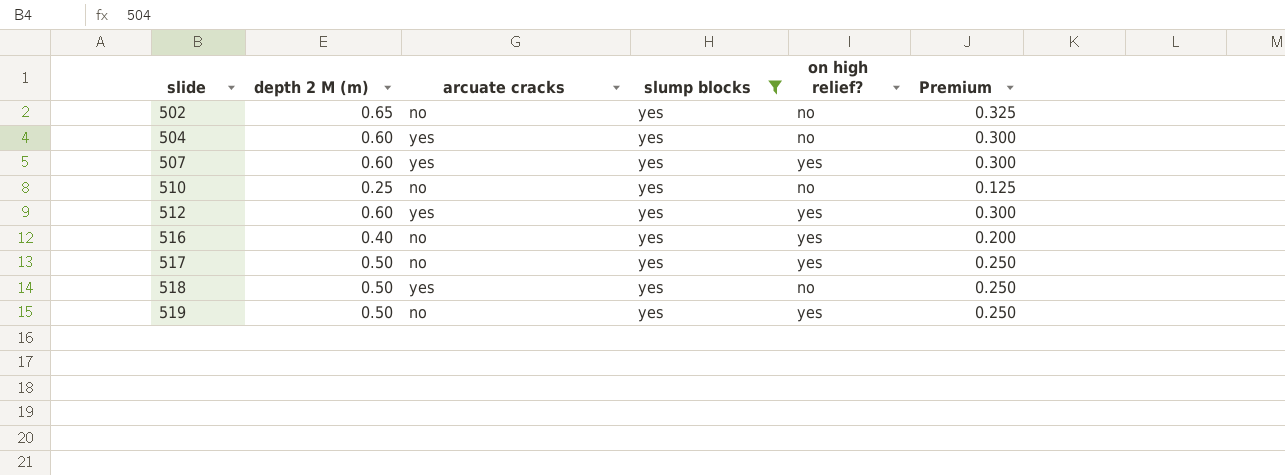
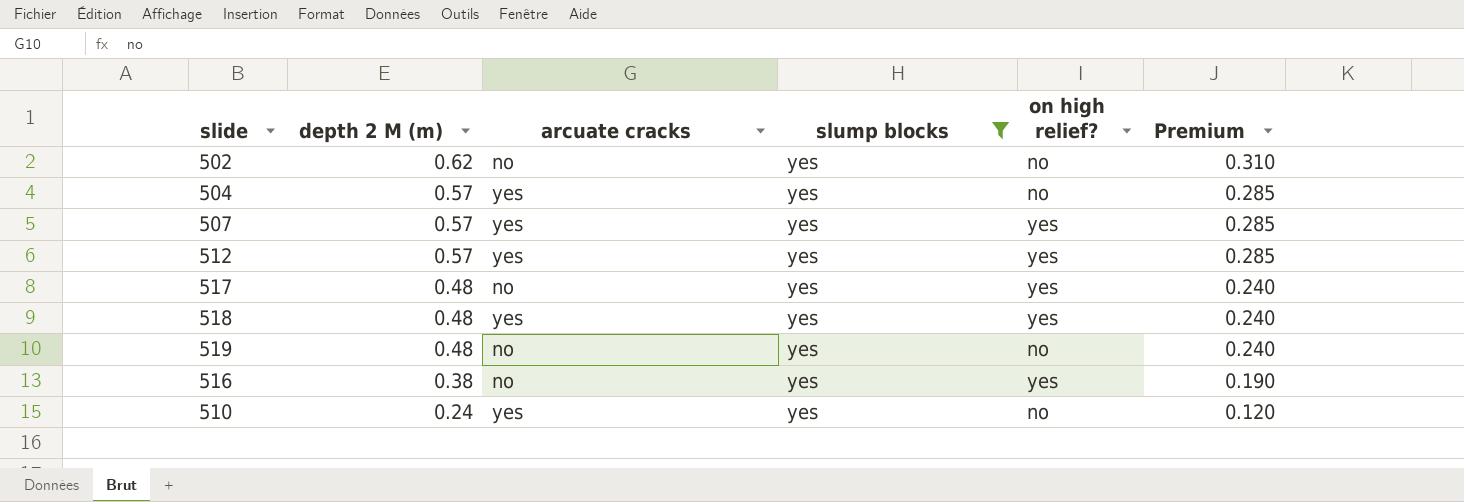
row order: slide ascending -> depth 2 M (m) descending
502 | depth 2 M (m): 0.65 -> 0.62
502 | Premium: 0.325 -> 0.310
504 | depth 2 M (m): 0.60 -> 0.57
504 | Premium: 0.300 -> 0.285
507 | depth 2 M (m): 0.60 -> 0.57
507 | Premium: 0.300 -> 0.285
512 | depth 2 M (m): 0.60 -> 0.57
512 | Premium: 0.300 -> 0.285
517 | depth 2 M (m): 0.50 -> 0.48
517 | Premium: 0.250 -> 0.240
518 | depth 2 M (m): 0.50 -> 0.48
518 | on high relief?: no -> yes
518 | Premium: 0.250 -> 0.240
519 | depth 2 M (m): 0.50 -> 0.48
519 | on high relief?: yes -> no
519 | Premium: 0.250 -> 0.240
516 | depth 2 M (m): 0.40 -> 0.38
516 | Premium: 0.200 -> 0.190
510 | depth 2 M (m): 0.25 -> 0.24
510 | arcuate cracks: no -> yes
510 | Premium: 0.125 -> 0.120

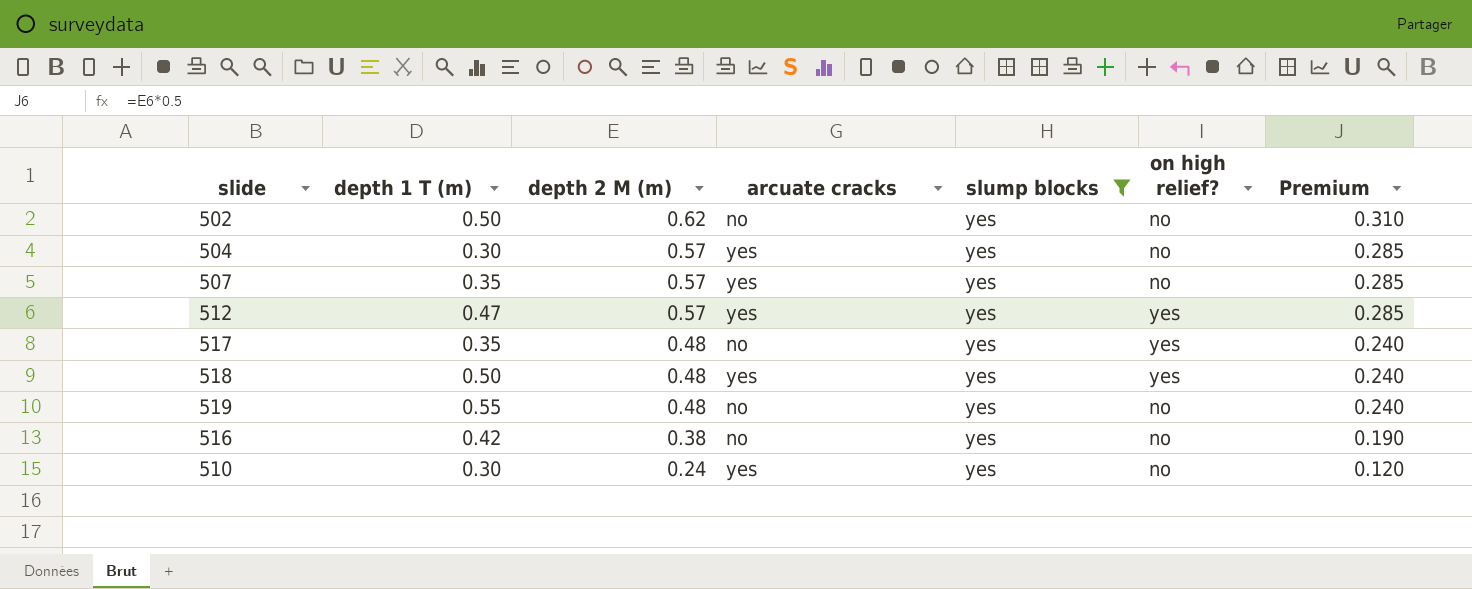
column depth 1 T (m) | position: none -> 2
507 | on high relief?: yes -> no
516 | on high relief?: yes -> no

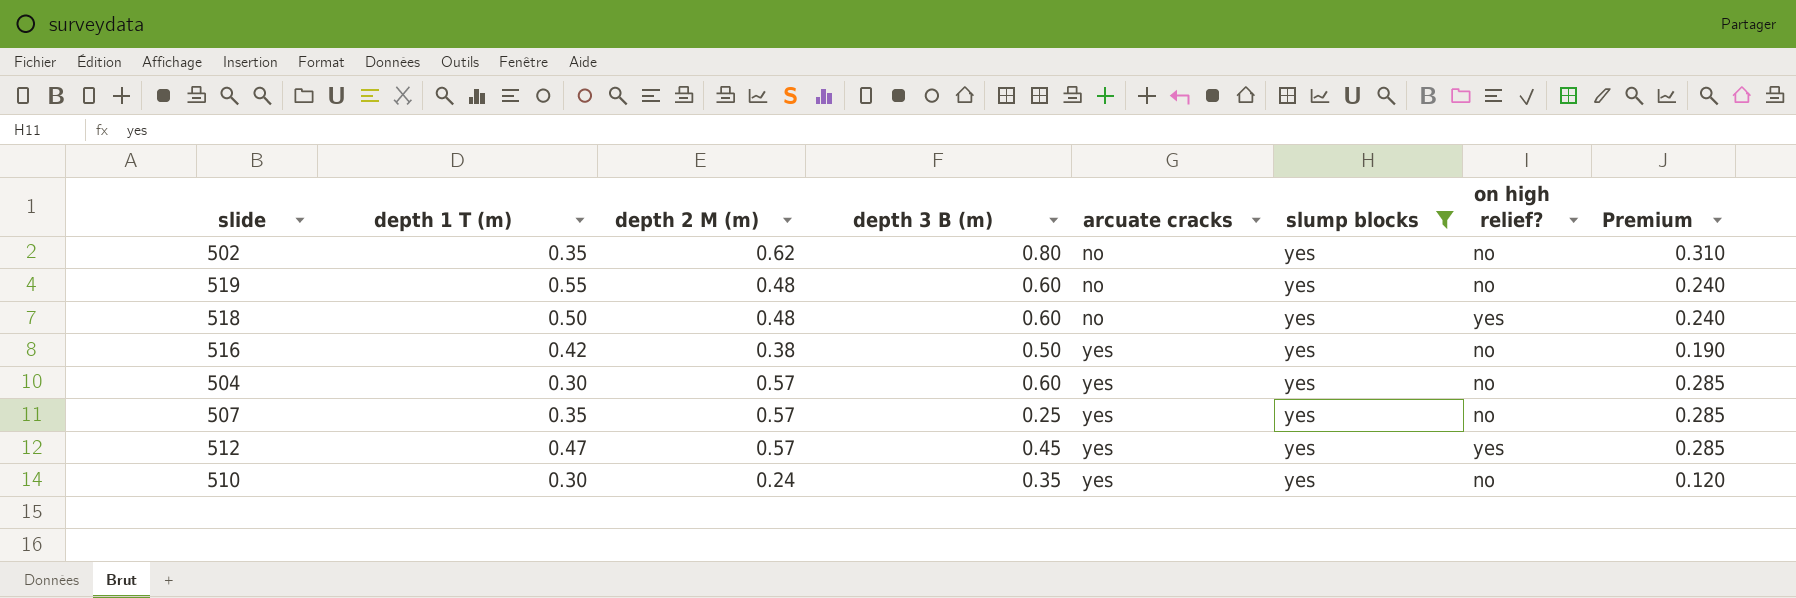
row order: depth 2 M (m) descending -> arcuate cracks ascending
column depth 3 B (m) | position: none -> 4
row 517: 0.35 | 0.48 | no | yes | yes | 0.240 -> none
502 | depth 1 T (m): 0.50 -> 0.35
518 | arcuate cracks: yes -> no
516 | arcuate cracks: no -> yes

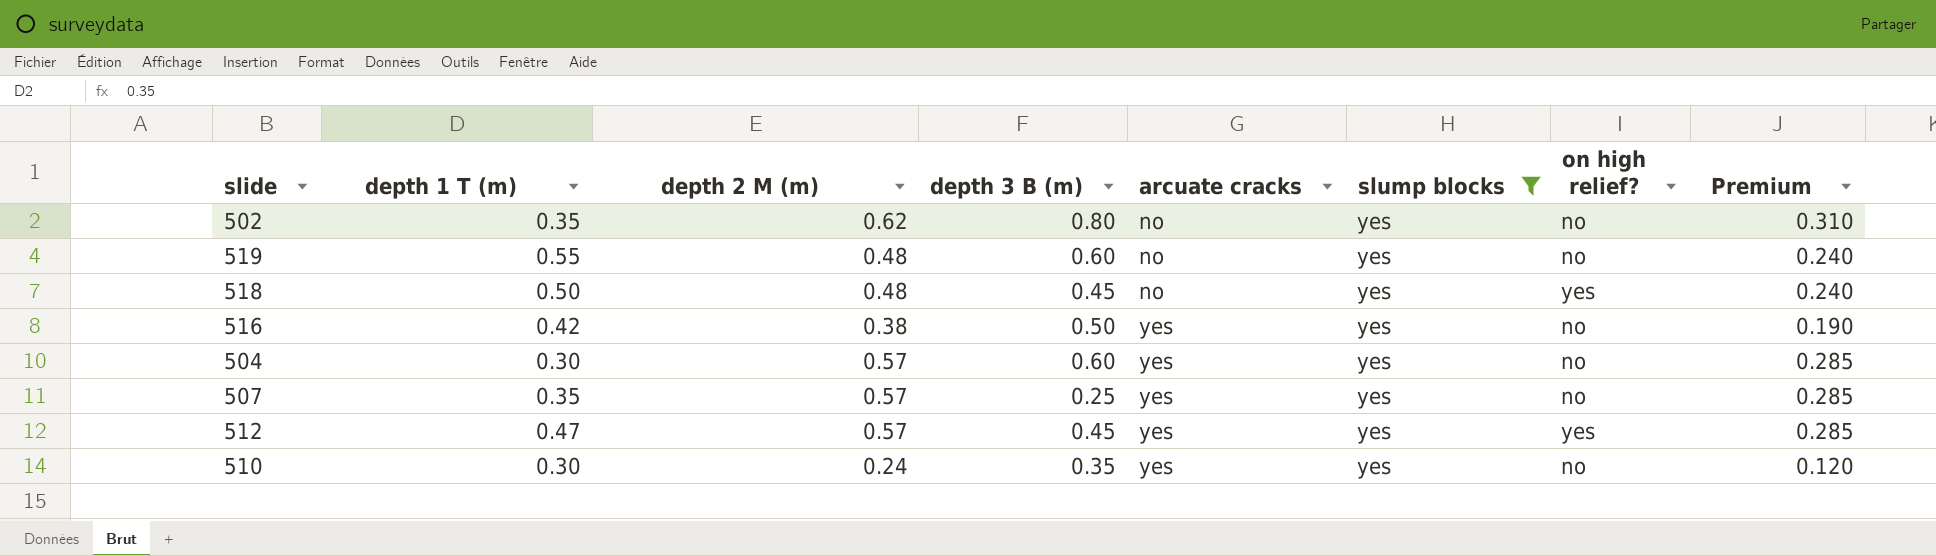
518 | depth 3 B (m): 0.60 -> 0.45

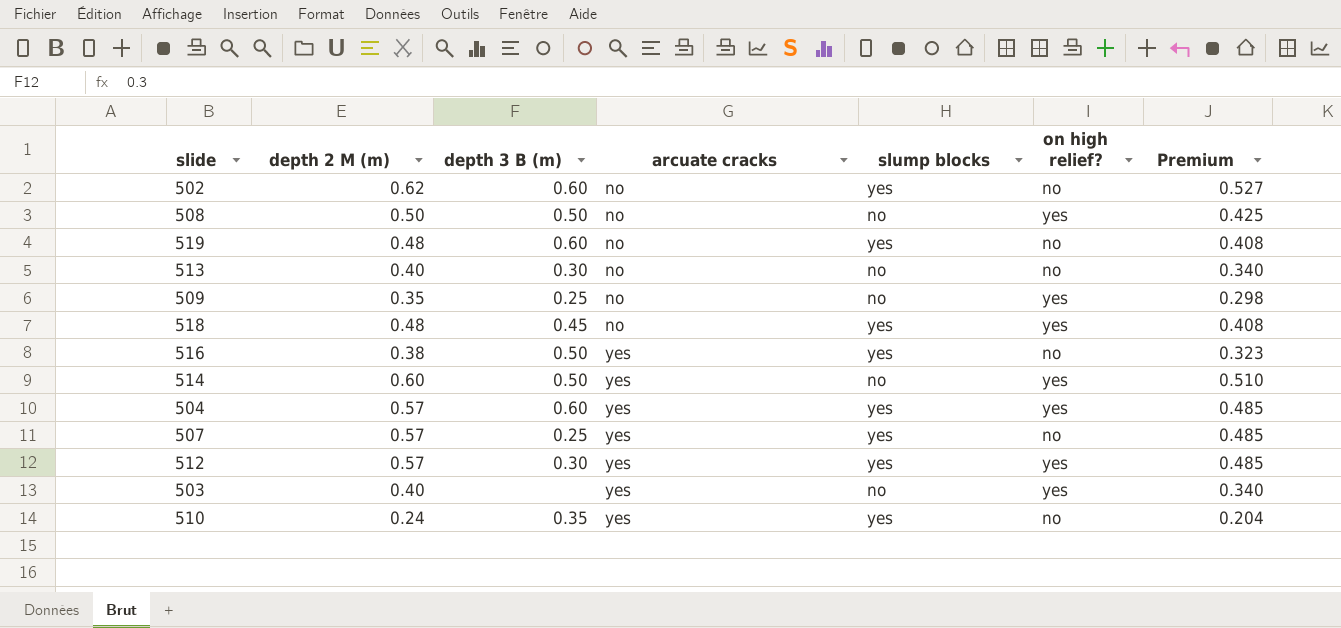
filter: slump blocks = yes -> none
column depth 1 T (m) | position: 2 -> none
column Premium | formula: [depth 2 M (m)] * 0.5 -> [depth 2 M (m)] * 0.85
502 | depth 3 B (m): 0.80 -> 0.60
504 | on high relief?: no -> yes
512 | depth 3 B (m): 0.45 -> 0.30

